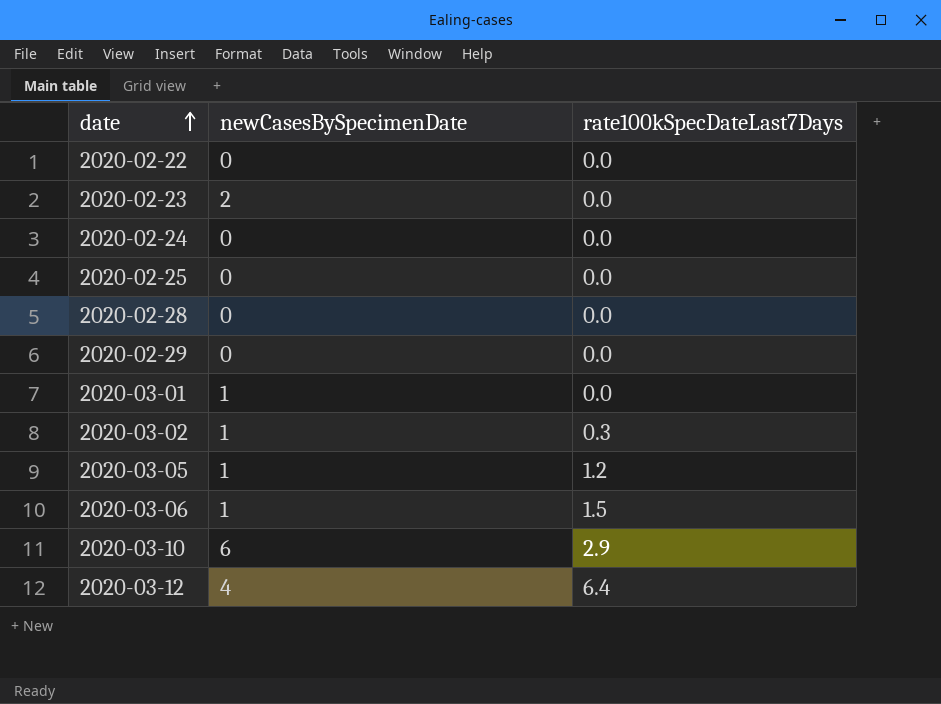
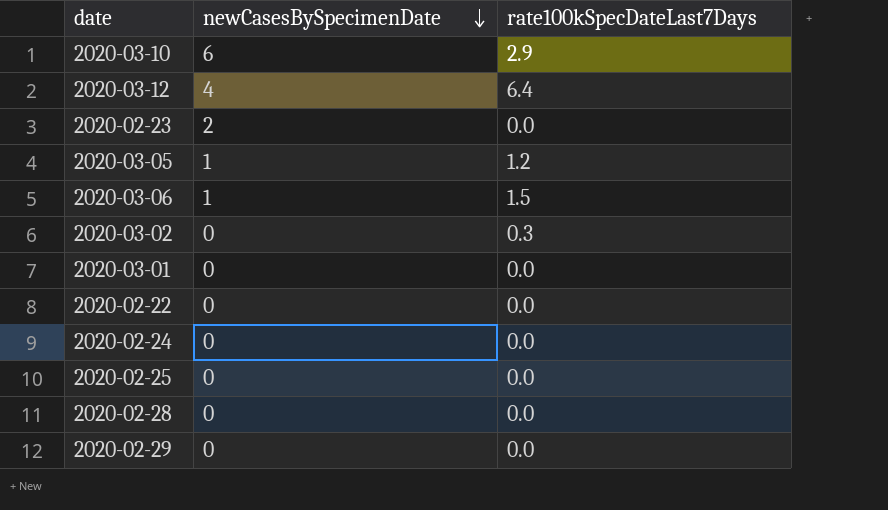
row order: date ascending -> newCasesBySpecimenDate descending
2020-03-02 | newCasesBySpecimenDate: 1 -> 0
2020-03-01 | newCasesBySpecimenDate: 1 -> 0

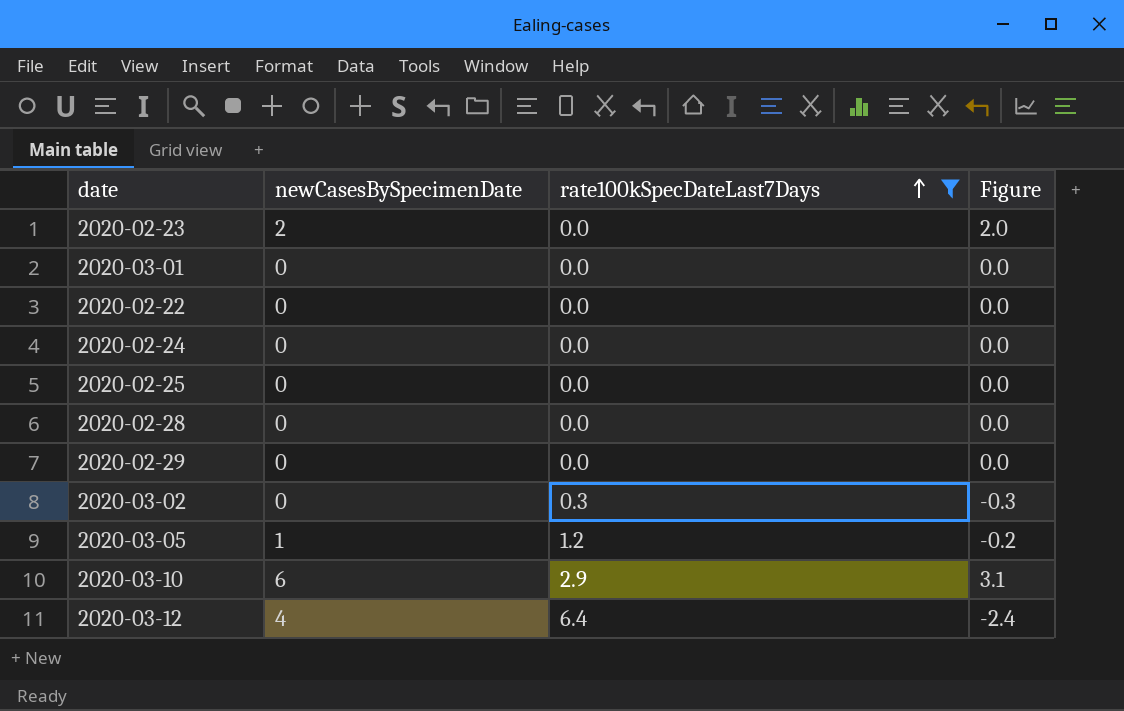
filter: none -> rate100kSpecDateLast7Days != 1.5
row order: newCasesBySpecimenDate descending -> rate100kSpecDateLast7Days ascending
column Figure | formula: none -> [newCasesBySpecimenDate] - [rate100kSpecDateLast7Days]

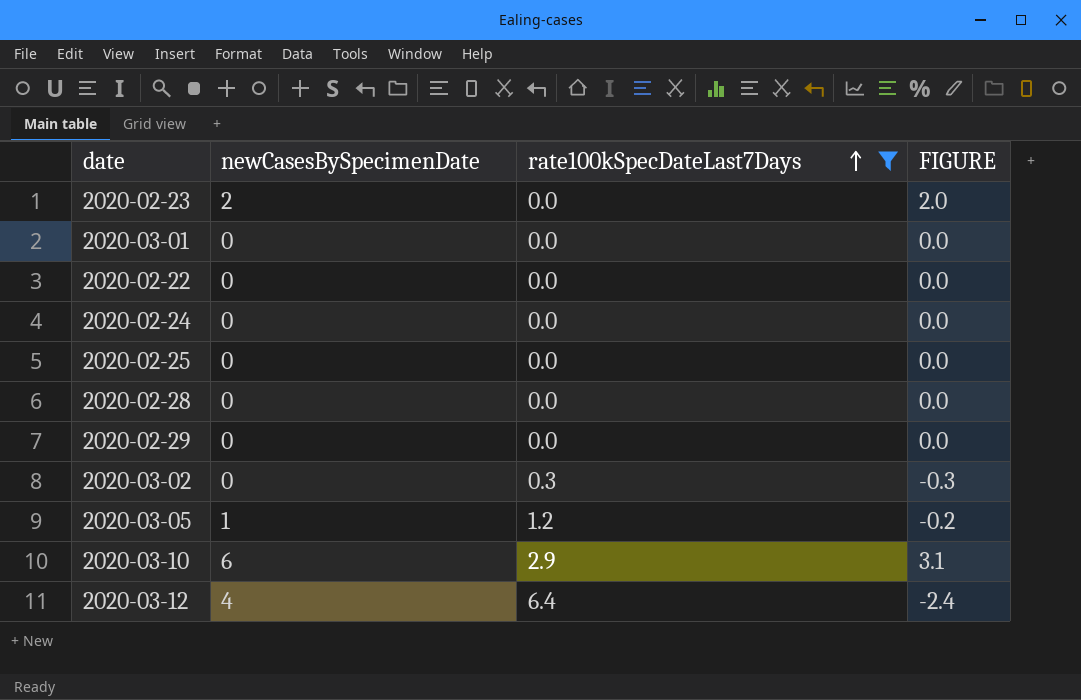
column name: Figure -> FIGURE

